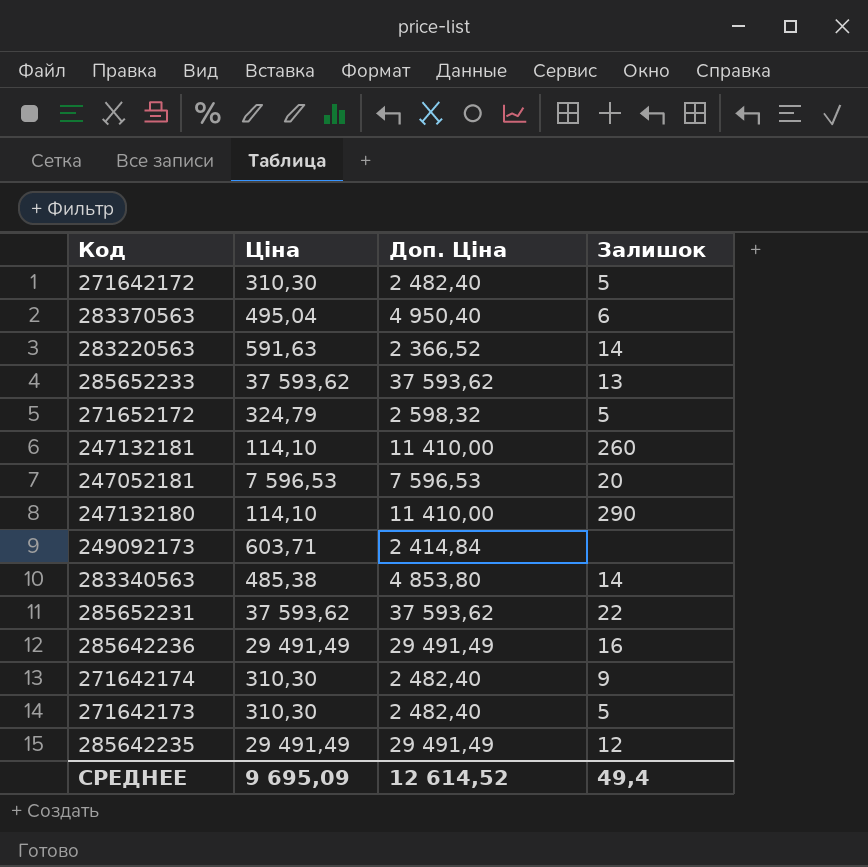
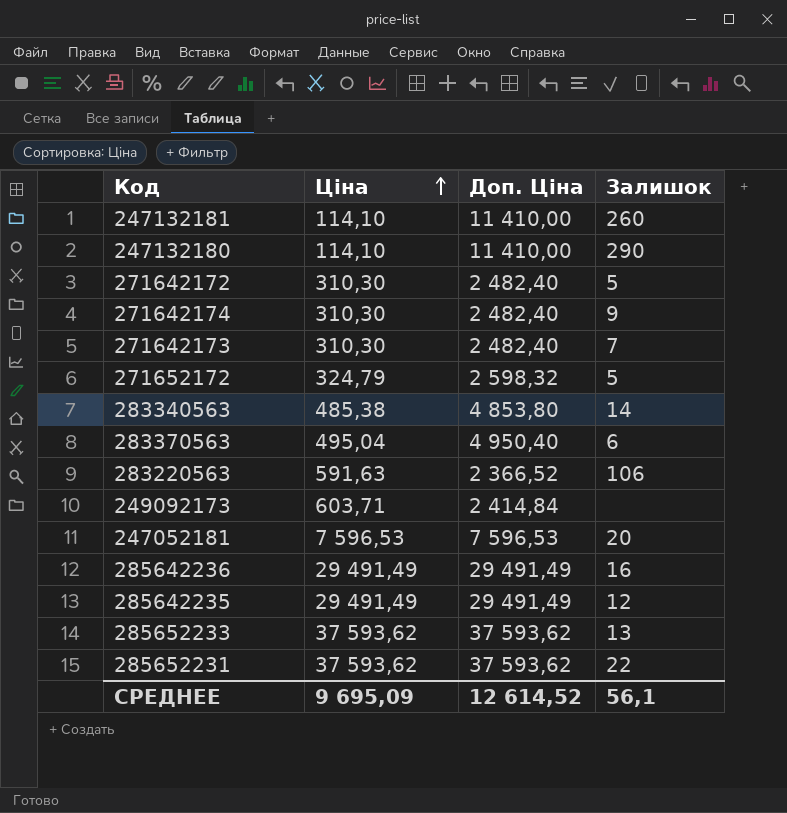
row order: none -> Ціна ascending
271642173 | Залишок: 5 -> 7
283220563 | Залишок: 14 -> 106
СРЕДНЕЕ | Залишок: 49,4 -> 56,1

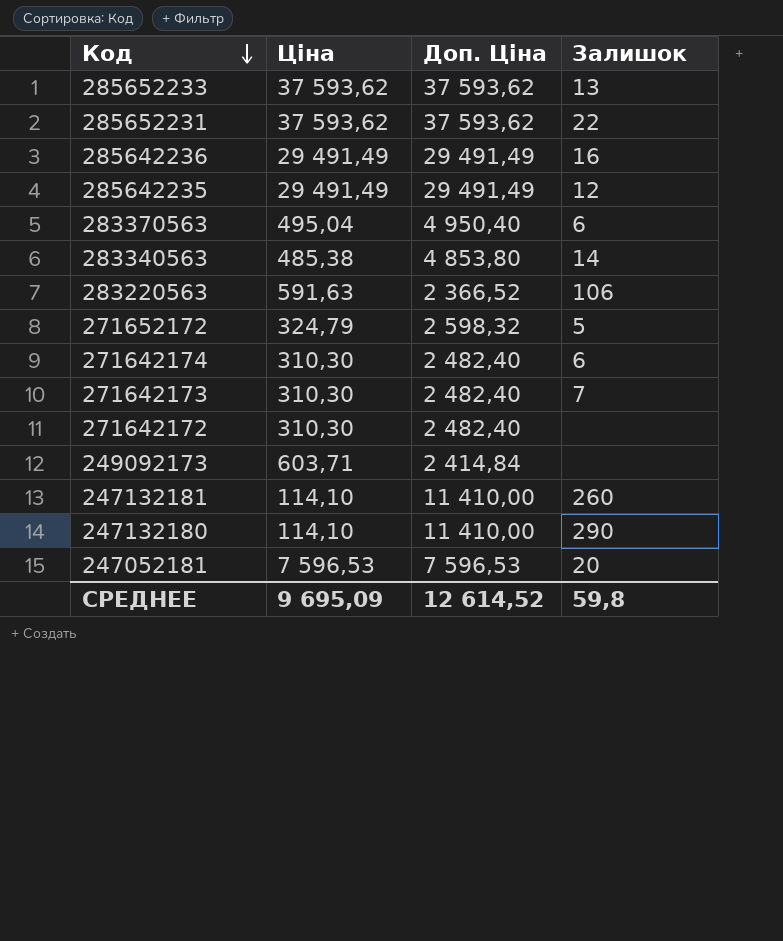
row order: Ціна ascending -> Код descending
271642174 | Залишок: 9 -> 6
271642172 | Залишок: 5 -> none
СРЕДНЕЕ | Залишок: 56,1 -> 59,8

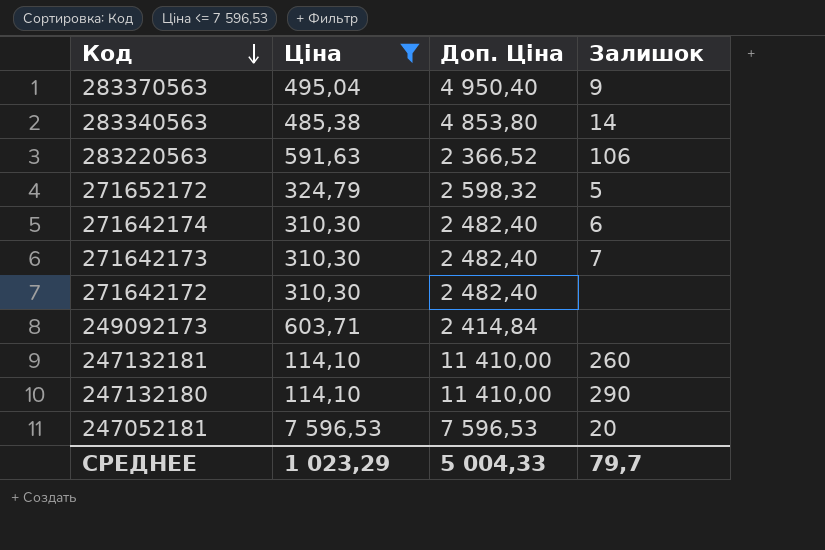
filter: none -> Ціна <= 7 596,53
283370563 | Залишок: 6 -> 9
СРЕДНЕЕ | Ціна: 9 695,09 -> 1 023,29
СРЕДНЕЕ | Доп. Ціна: 12 614,52 -> 5 004,33
СРЕДНЕЕ | Залишок: 59,8 -> 79,7

